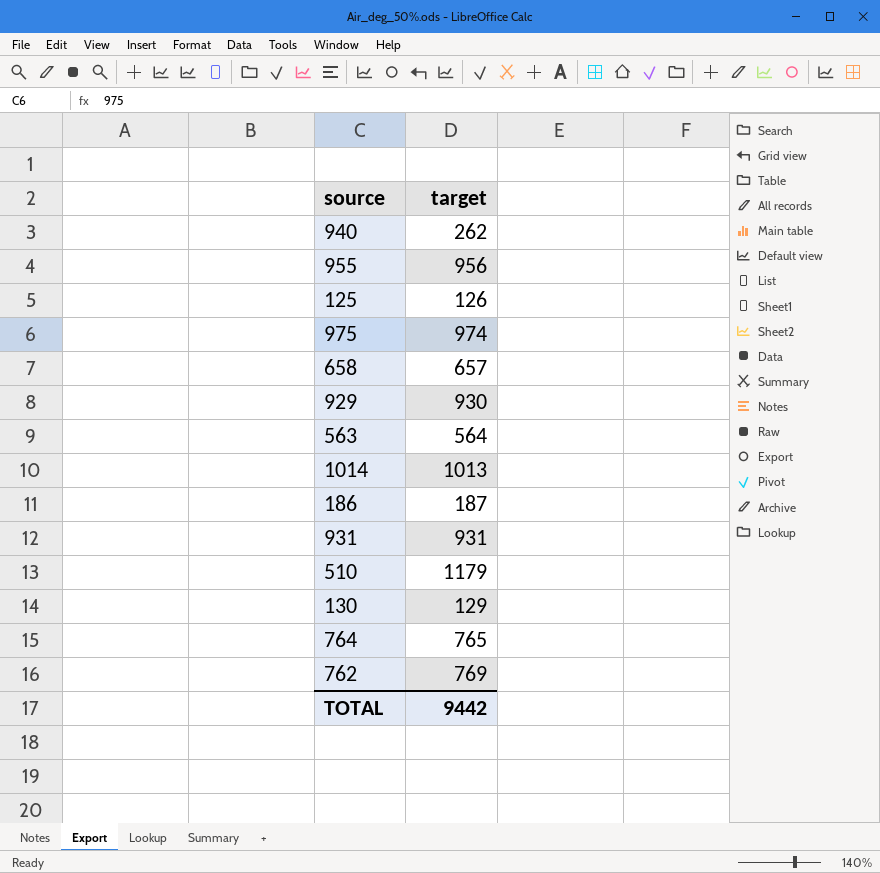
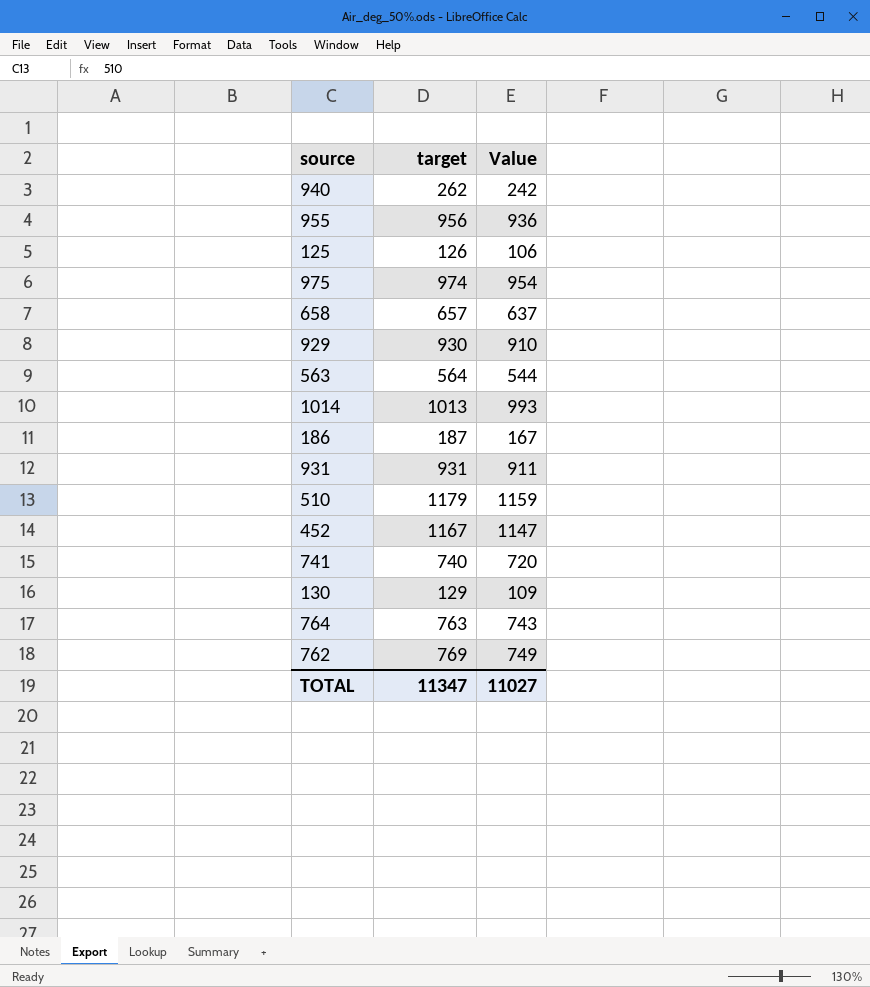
column Value | formula: none -> [target] - 20
row 452: none -> 1167 | 1147
row 741: none -> 740 | 720
764 | target: 765 -> 763
TOTAL | target: 9442 -> 11347

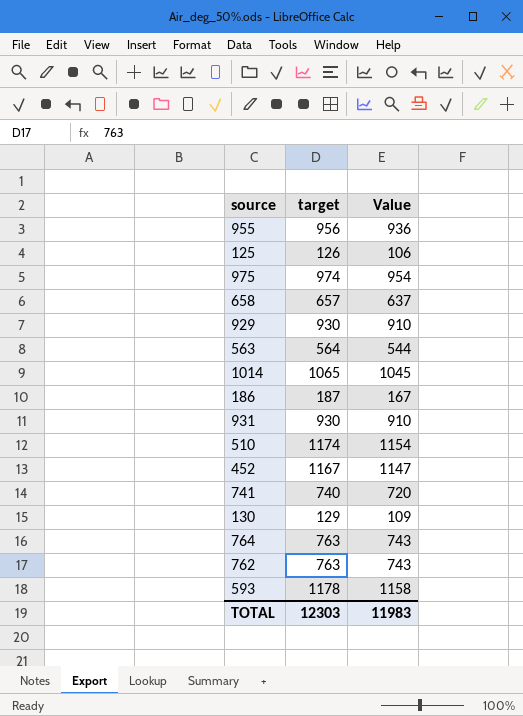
row 940: 262 | 242 -> none
1014 | target: 1013 -> 1065
1014 | Value: 993 -> 1045
931 | target: 931 -> 930
931 | Value: 911 -> 910
510 | target: 1179 -> 1174
510 | Value: 1159 -> 1154
762 | target: 769 -> 763
762 | Value: 749 -> 743
row 593: none -> 1178 | 1158
TOTAL | target: 11347 -> 12303
TOTAL | Value: 11027 -> 11983

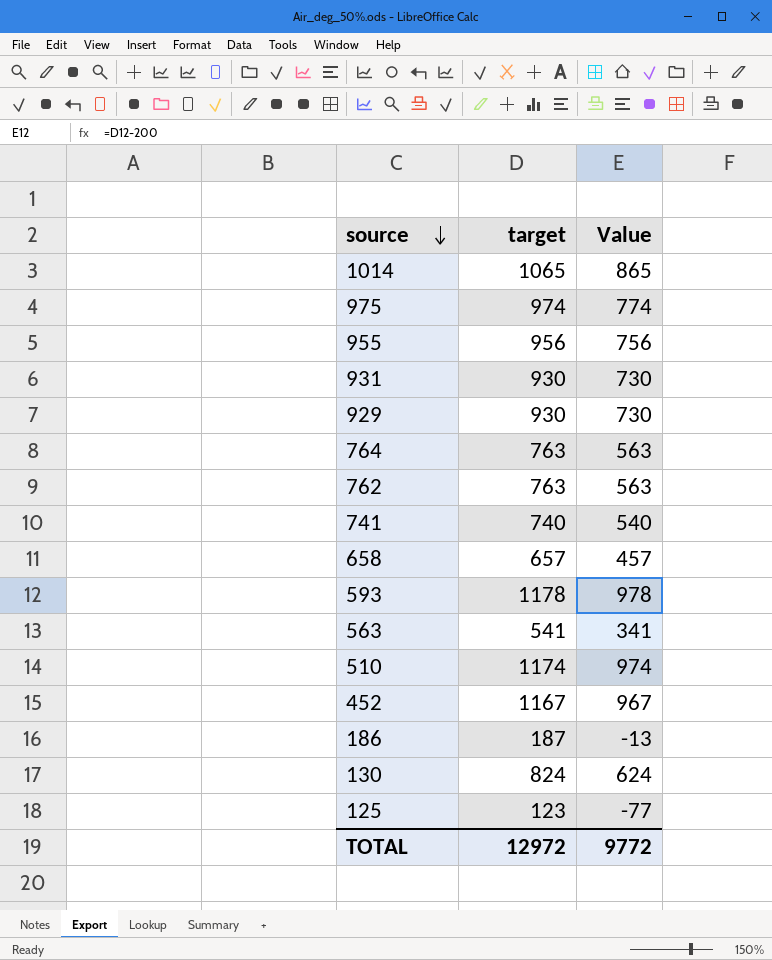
row order: none -> source descending
column Value | formula: [target] - 20 -> [target] - 200
563 | target: 564 -> 541
130 | target: 129 -> 824
125 | target: 126 -> 123
TOTAL | target: 12303 -> 12972
TOTAL | Value: 11983 -> 9772

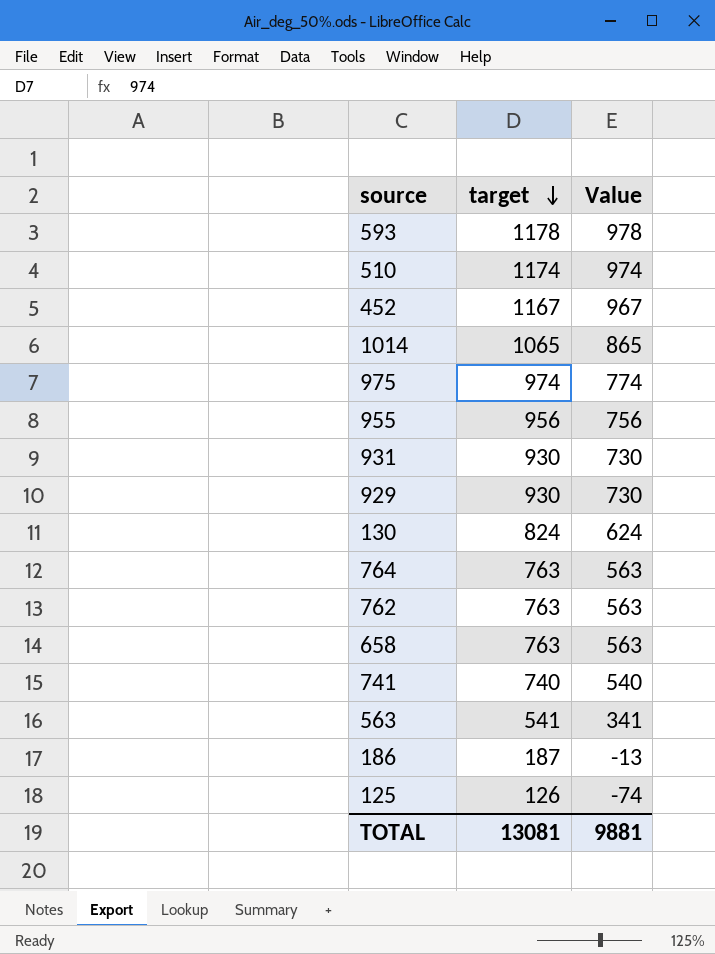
row order: source descending -> target descending
658 | target: 657 -> 763
658 | Value: 457 -> 563
125 | target: 123 -> 126
125 | Value: -77 -> -74
TOTAL | target: 12972 -> 13081
TOTAL | Value: 9772 -> 9881

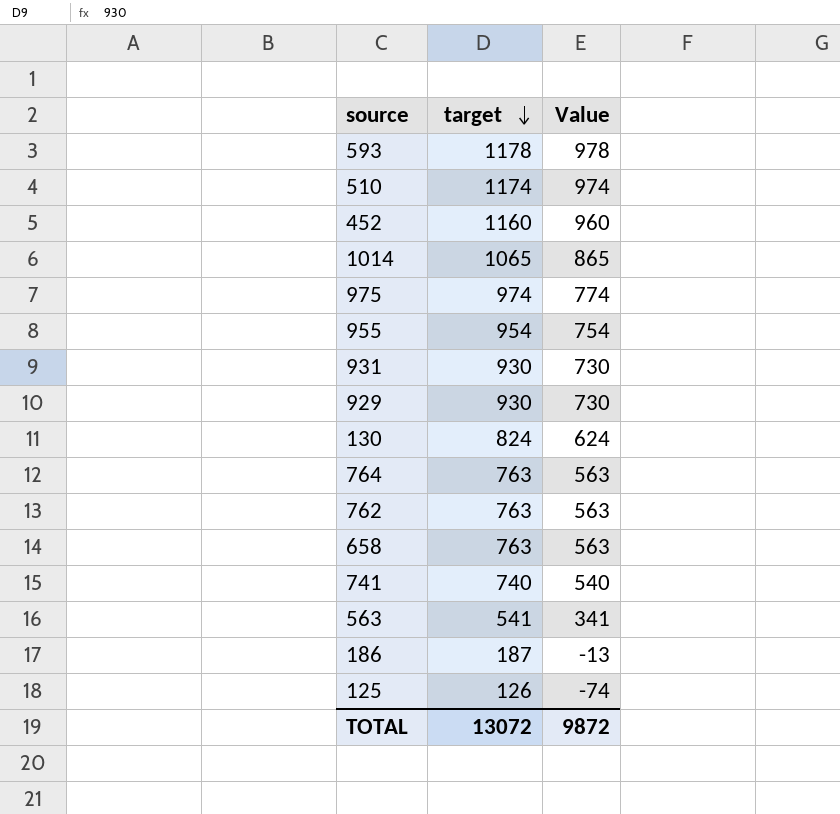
452 | target: 1167 -> 1160
452 | Value: 967 -> 960
955 | target: 956 -> 954
955 | Value: 756 -> 754
TOTAL | target: 13081 -> 13072
TOTAL | Value: 9881 -> 9872

